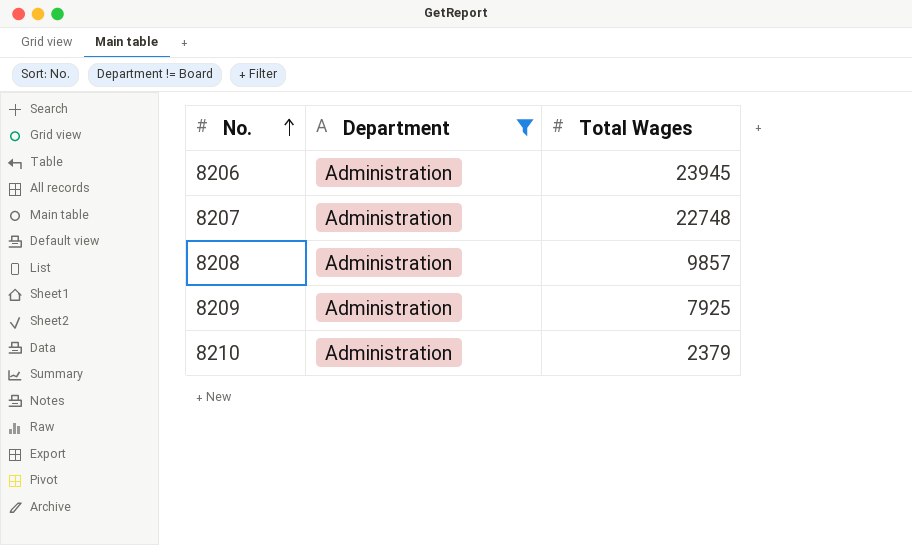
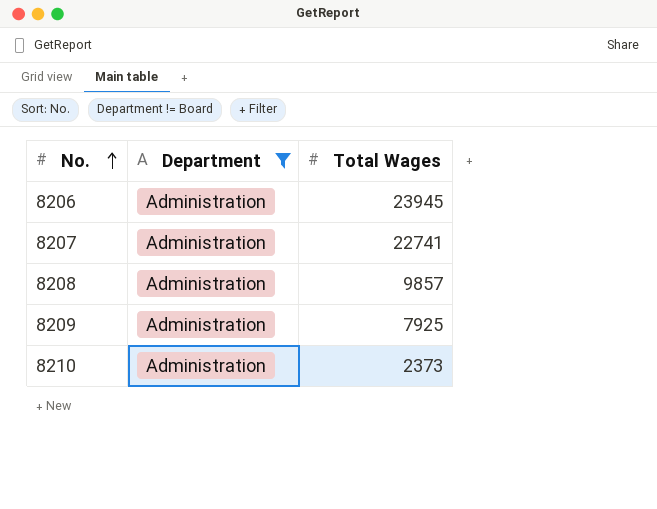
8207 | Total Wages: 22748 -> 22741
8210 | Total Wages: 2379 -> 2373

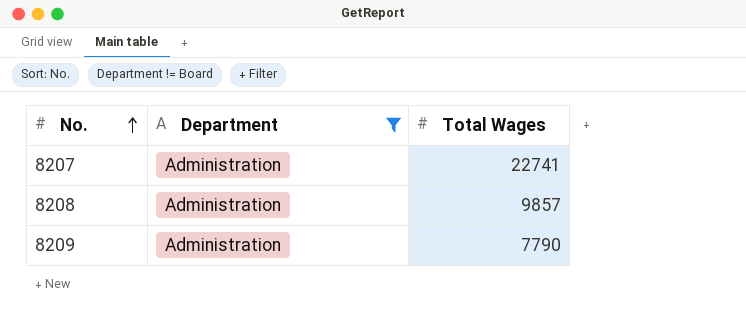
row 8206: Administration | 23945 -> none
row 8210: Administration | 2373 -> none
8209 | Total Wages: 7925 -> 7790

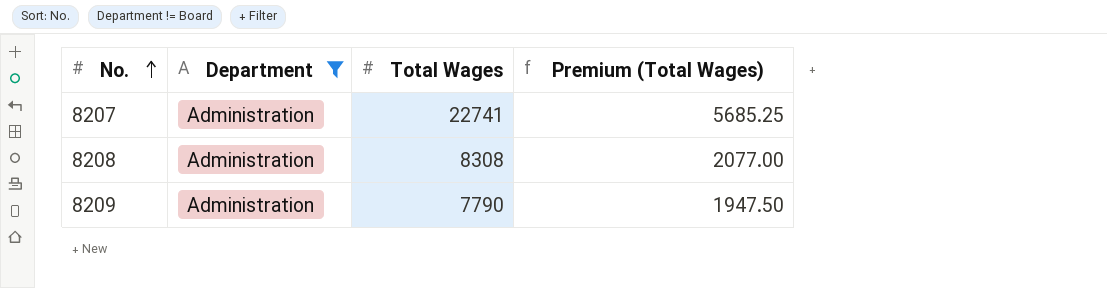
column Premium (Total Wages) | formula: none -> [Total Wages] * 0.25
8208 | Total Wages: 9857 -> 8308

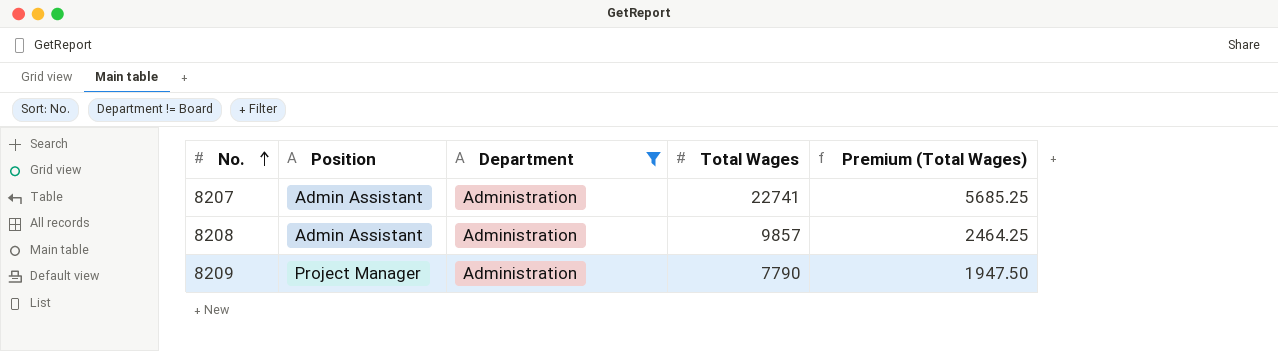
column Position | position: none -> 2
8208 | Total Wages: 8308 -> 9857
8208 | Premium (Total Wages): 2077.00 -> 2464.25

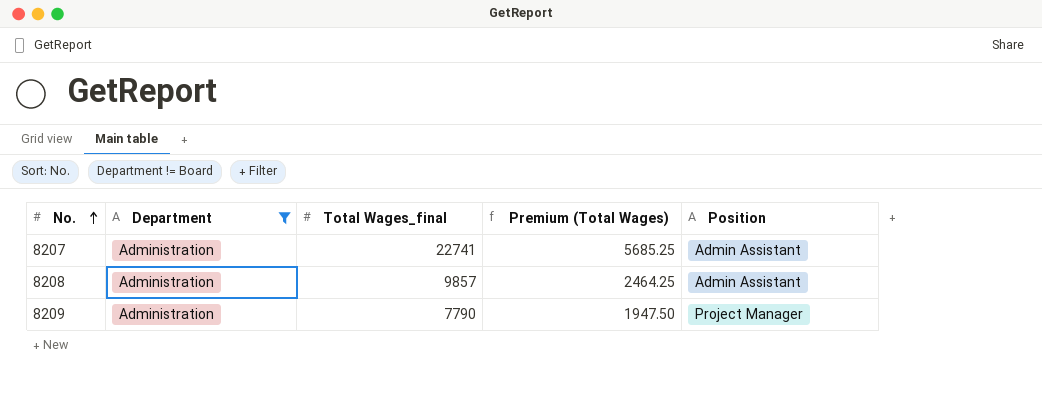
column name: Total Wages -> Total Wages_final
column Position | position: 2 -> 5

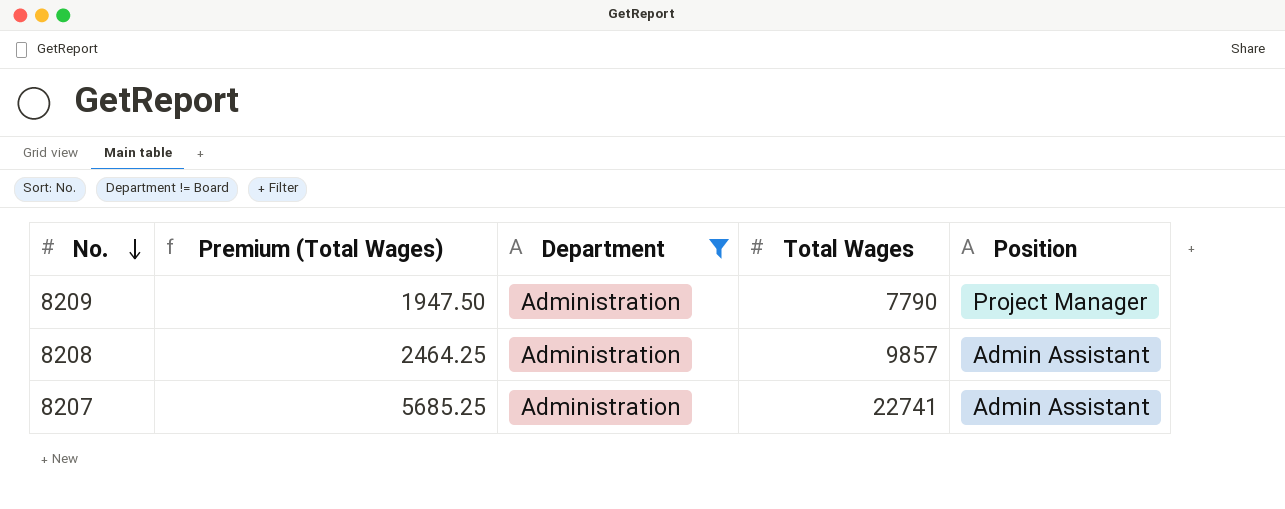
row order: No. ascending -> No. descending
column Premium (Total Wages) | position: 4 -> 2
column name: Total Wages_final -> Total Wages

